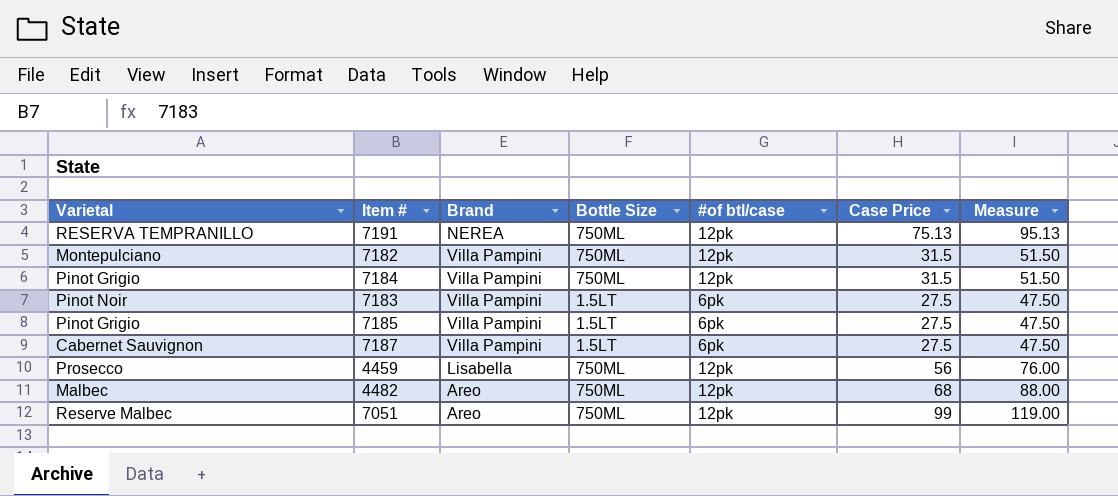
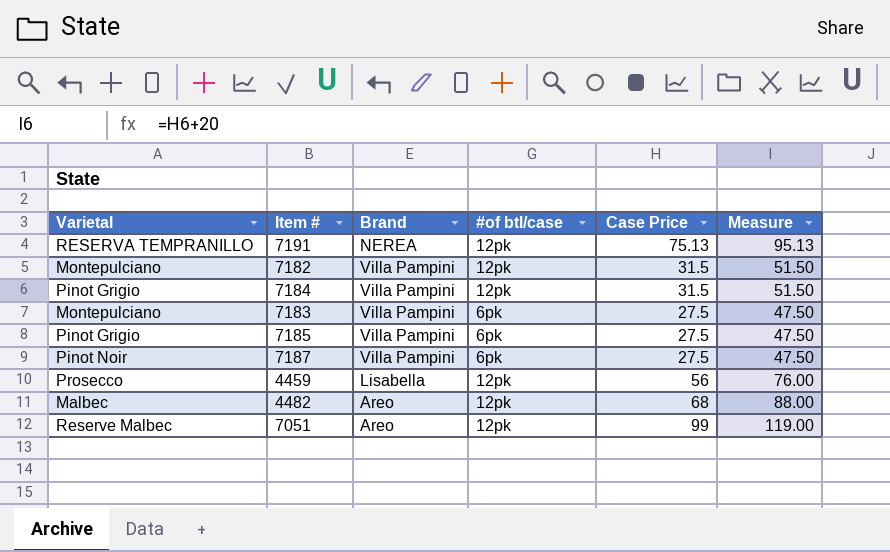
column Bottle Size | position: 4 -> none
7183 | Varietal: Pinot Noir -> Montepulciano
7187 | Varietal: Cabernet Sauvignon -> Pinot Noir

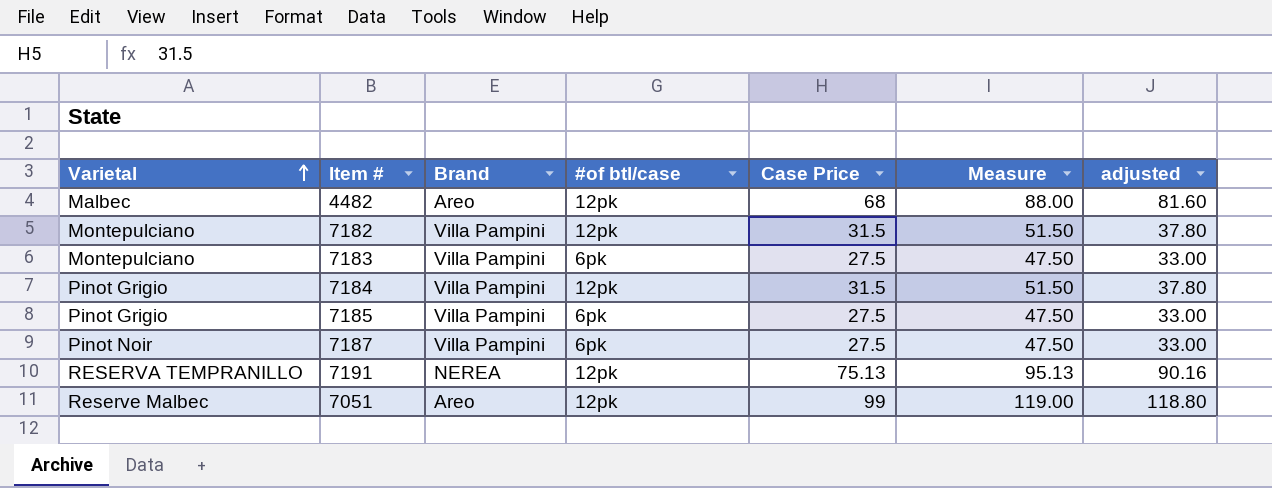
row order: none -> Varietal ascending
column adjusted | formula: none -> [Case Price] * 1.2
row 4459: Prosecco | Lisabella | 12pk | 56 | 76.00 -> none

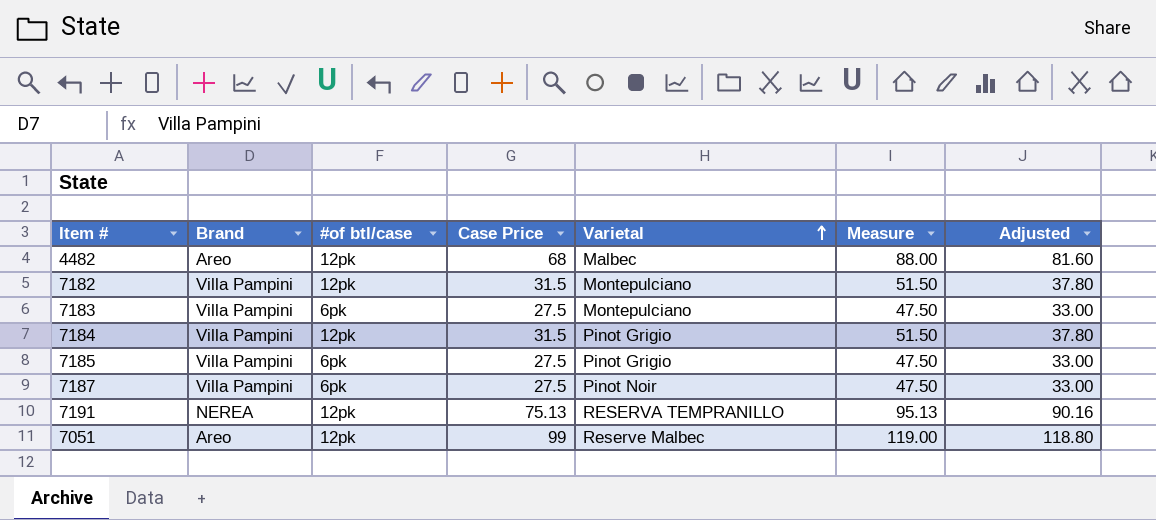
column Varietal | position: 1 -> 5
column name: adjusted -> Adjusted

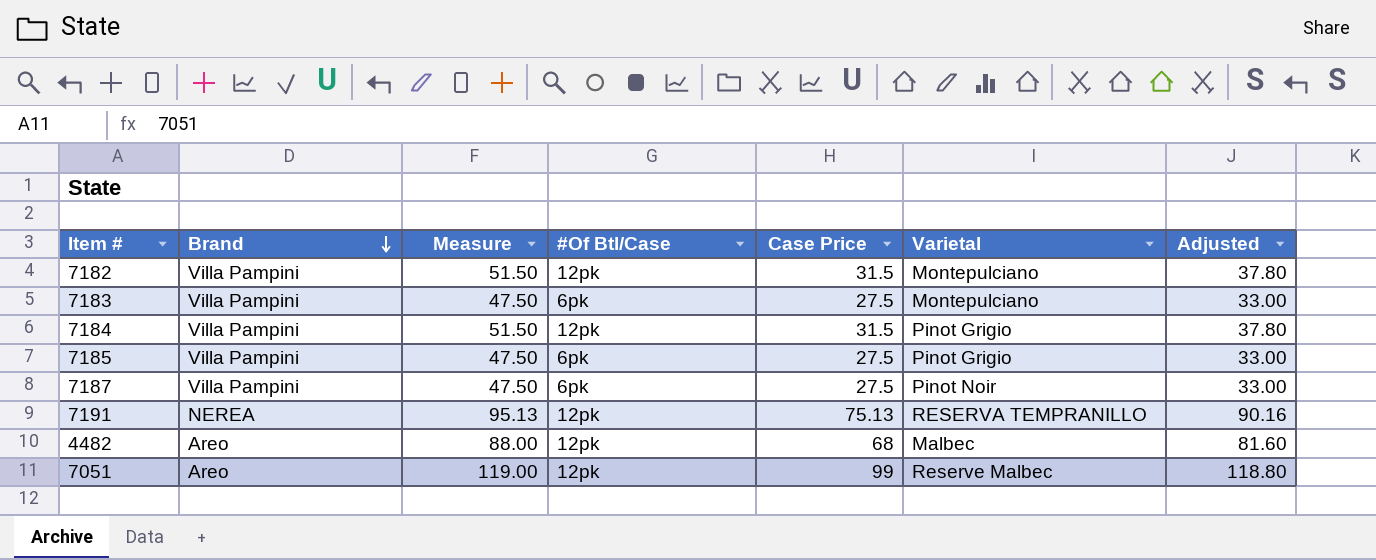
row order: Varietal ascending -> Brand descending
column Measure | position: 6 -> 3
column name: #of btl/case -> #Of Btl/Case

